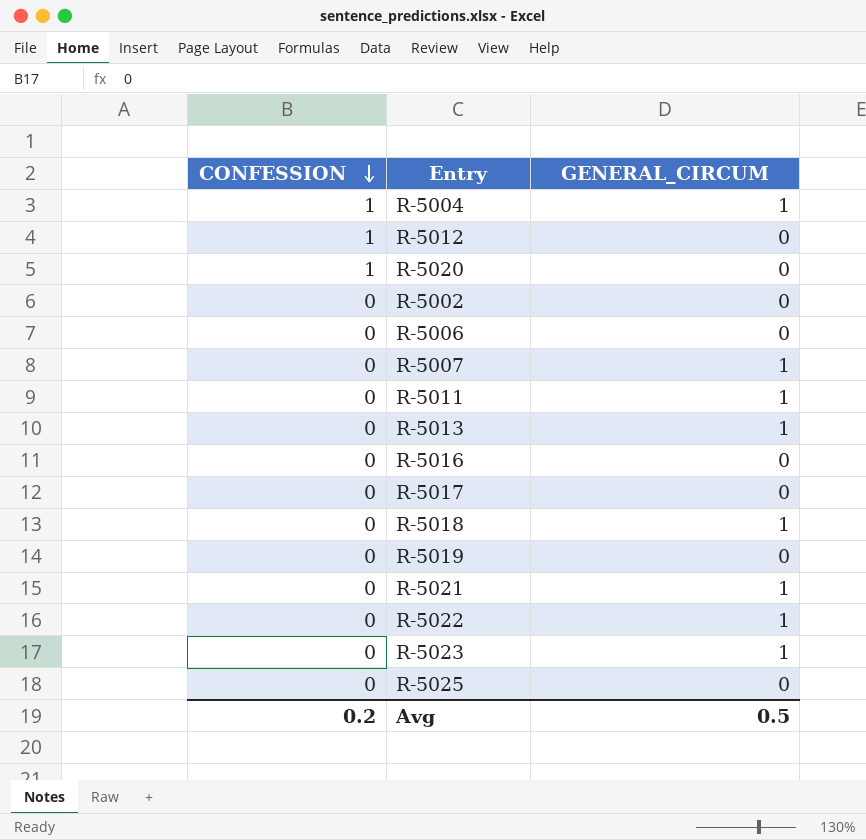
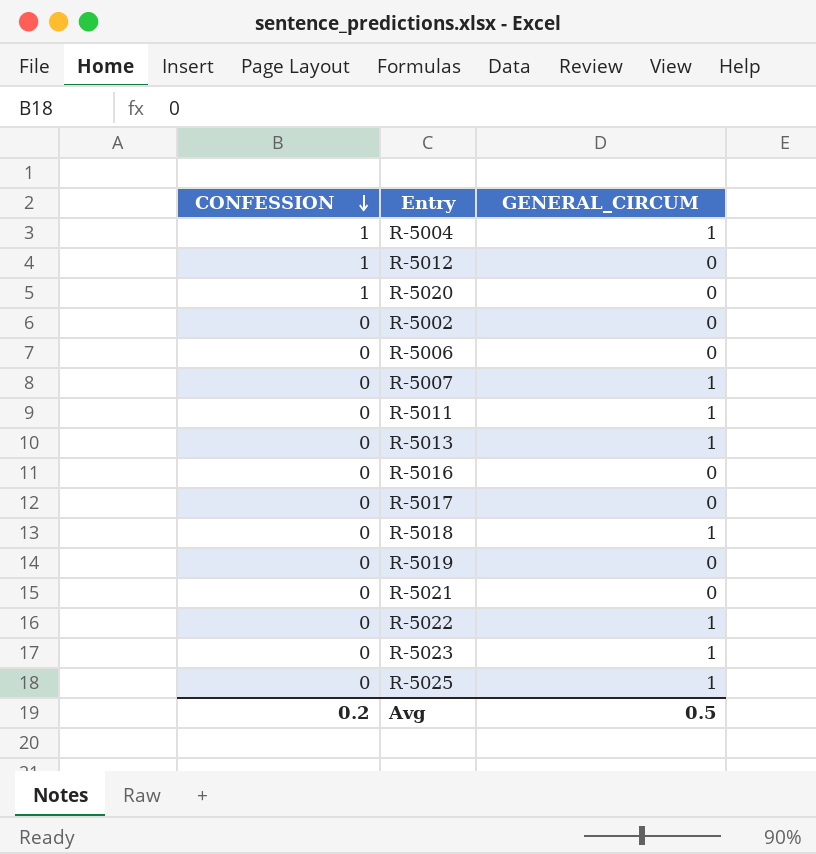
R-5021 | GENERAL_CIRCUM: 1 -> 0
R-5025 | GENERAL_CIRCUM: 0 -> 1

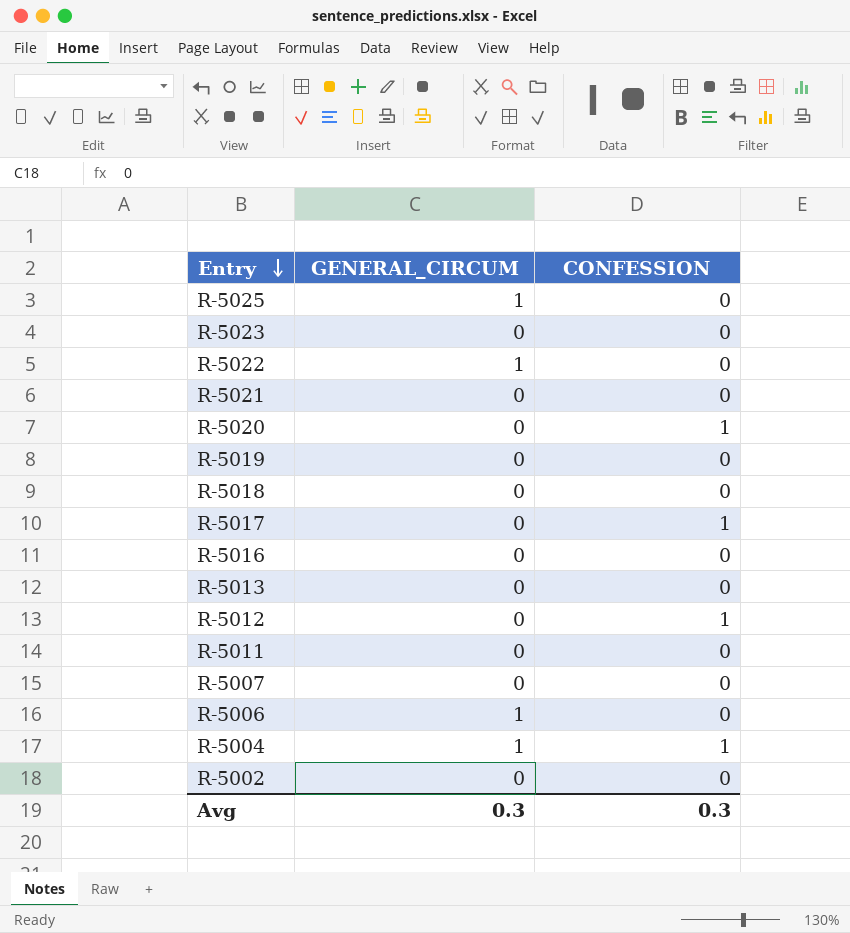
row order: CONFESSION descending -> Entry descending
column CONFESSION | position: 1 -> 3
R-5023 | GENERAL_CIRCUM: 1 -> 0
R-5018 | GENERAL_CIRCUM: 1 -> 0
R-5017 | CONFESSION: 0 -> 1
R-5013 | GENERAL_CIRCUM: 1 -> 0
R-5011 | GENERAL_CIRCUM: 1 -> 0
R-5007 | GENERAL_CIRCUM: 1 -> 0
R-5006 | GENERAL_CIRCUM: 0 -> 1
Avg | GENERAL_CIRCUM: 0.5 -> 0.3
Avg | CONFESSION: 0.2 -> 0.3

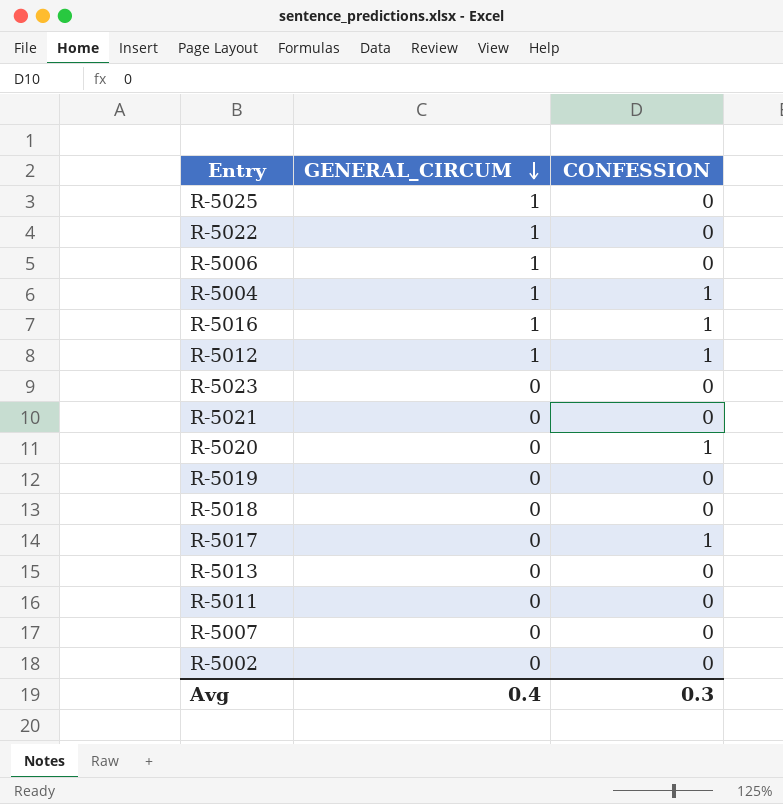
row order: Entry descending -> GENERAL_CIRCUM descending
R-5016 | GENERAL_CIRCUM: 0 -> 1
R-5016 | CONFESSION: 0 -> 1
R-5012 | GENERAL_CIRCUM: 0 -> 1
Avg | GENERAL_CIRCUM: 0.3 -> 0.4

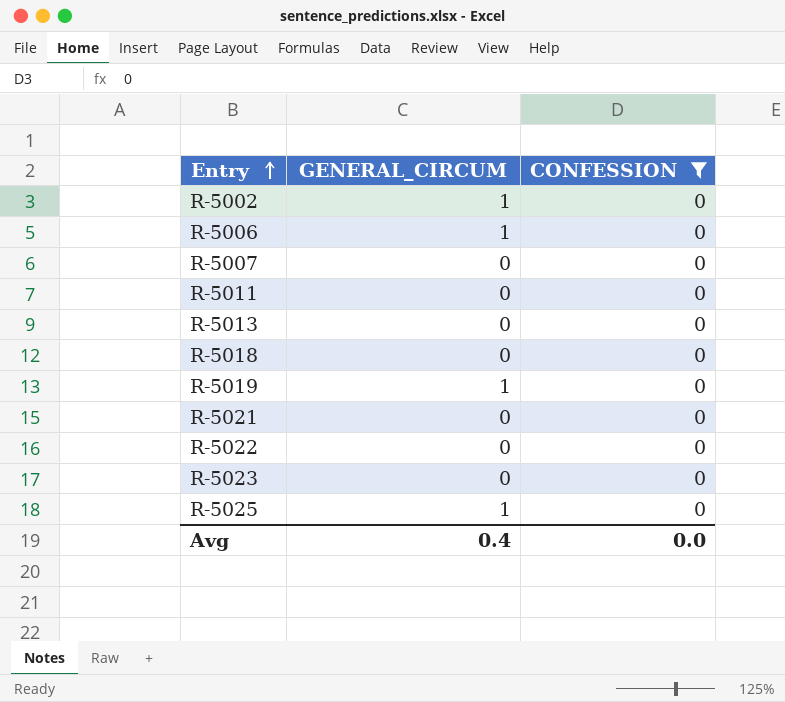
filter: none -> CONFESSION = 0
row order: GENERAL_CIRCUM descending -> Entry ascending
R-5002 | GENERAL_CIRCUM: 0 -> 1
R-5019 | GENERAL_CIRCUM: 0 -> 1
R-5022 | GENERAL_CIRCUM: 1 -> 0
Avg | CONFESSION: 0.3 -> 0.0

